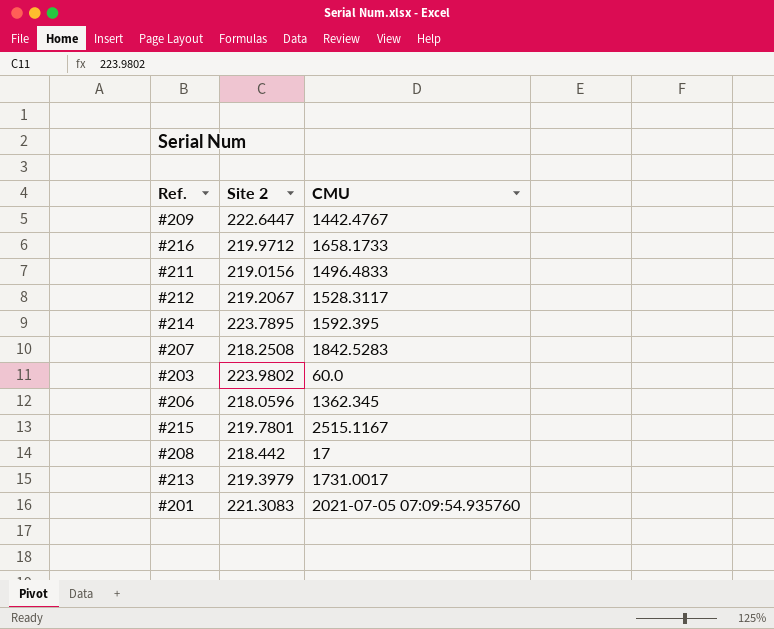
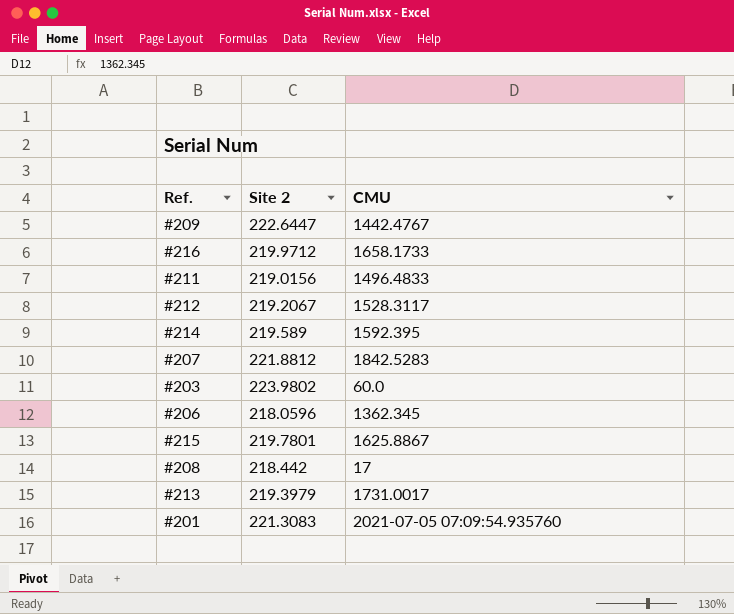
#214 | Site 2: 223.7895 -> 219.589
#207 | Site 2: 218.2508 -> 221.8812
#215 | CMU: 2515.1167 -> 1625.8867

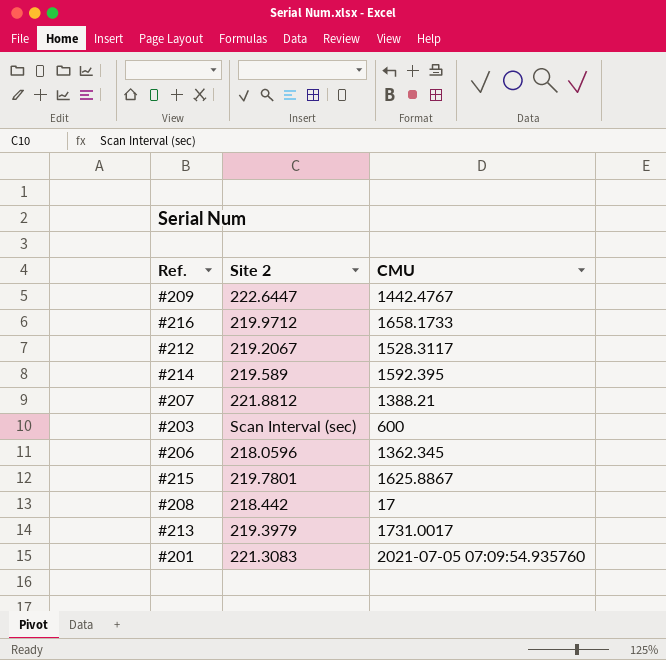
row #211: 219.0156 | 1496.4833 -> none
#207 | CMU: 1842.5283 -> 1388.21
#203 | Site 2: 223.9802 -> Scan Interval (sec)
#203 | CMU: 60.0 -> 600

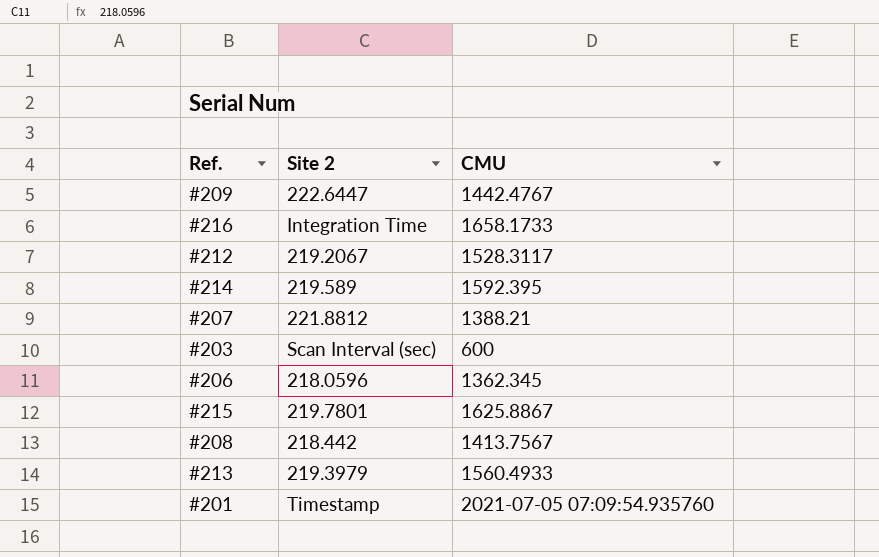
#216 | Site 2: 219.9712 -> Integration Time
#208 | CMU: 17 -> 1413.7567
#213 | CMU: 1731.0017 -> 1560.4933
#201 | Site 2: 221.3083 -> Timestamp

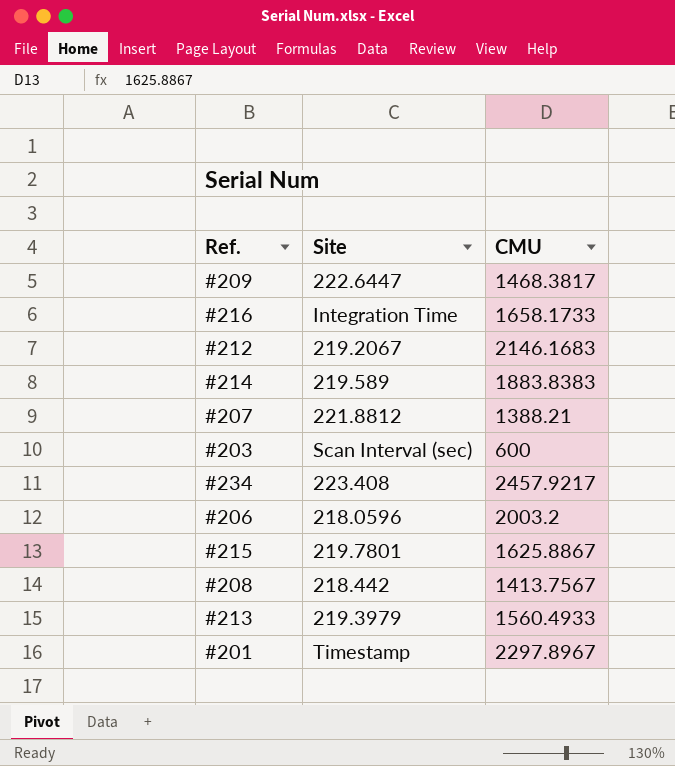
column name: Site 2 -> Site
#209 | CMU: 1442.4767 -> 1468.3817
#212 | CMU: 1528.3117 -> 2146.1683
#214 | CMU: 1592.395 -> 1883.8383
row #234: none -> 223.408 | 2457.9217
#206 | CMU: 1362.345 -> 2003.2
#201 | CMU: 2021-07-05 07:09:54.935760 -> 2297.8967

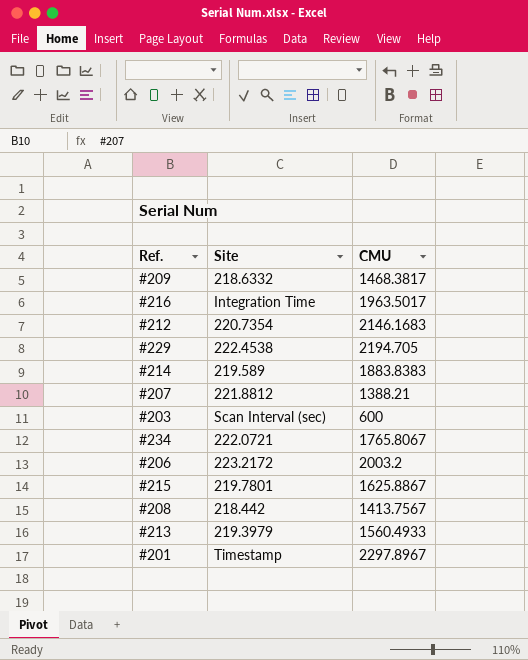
#209 | Site: 222.6447 -> 218.6332
#216 | CMU: 1658.1733 -> 1963.5017
#212 | Site: 219.2067 -> 220.7354
row #229: none -> 222.4538 | 2194.705
#234 | Site: 223.408 -> 222.0721
#234 | CMU: 2457.9217 -> 1765.8067
#206 | Site: 218.0596 -> 223.2172

